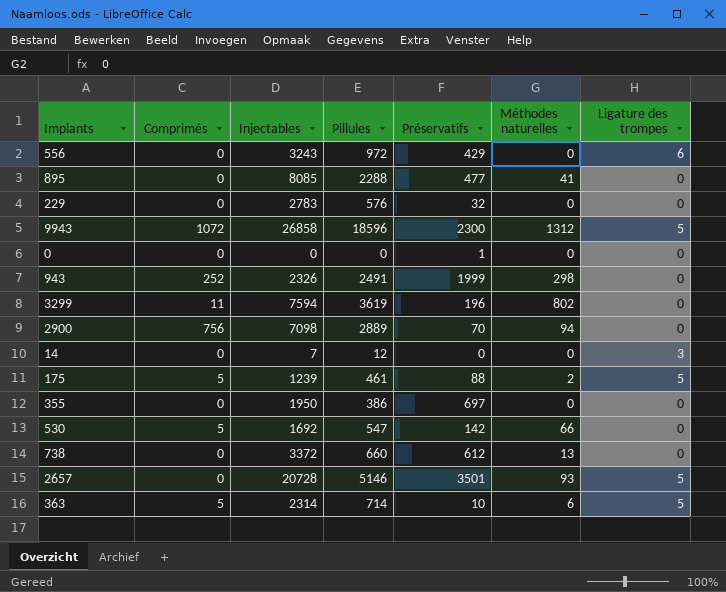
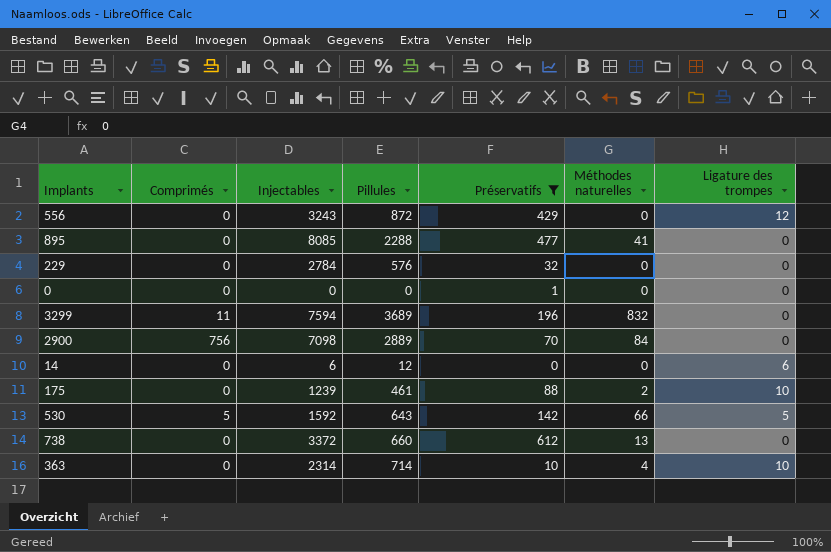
filter: none -> Préservatifs <= 612
556 | Pillules: 972 -> 872
556 | Ligature des trompes: 6 -> 12
229 | Injectables: 2783 -> 2784
3299 | Pillules: 3619 -> 3689
3299 | Méthodes naturelles: 802 -> 832
2900 | Méthodes naturelles: 94 -> 84
14 | Injectables: 7 -> 6
14 | Ligature des trompes: 3 -> 6
175 | Comprimés: 5 -> 0
175 | Ligature des trompes: 5 -> 10
530 | Injectables: 1692 -> 1592
530 | Pillules: 547 -> 643
530 | Ligature des trompes: 0 -> 5
363 | Comprimés: 5 -> 0
363 | Méthodes naturelles: 6 -> 4
363 | Ligature des trompes: 5 -> 10

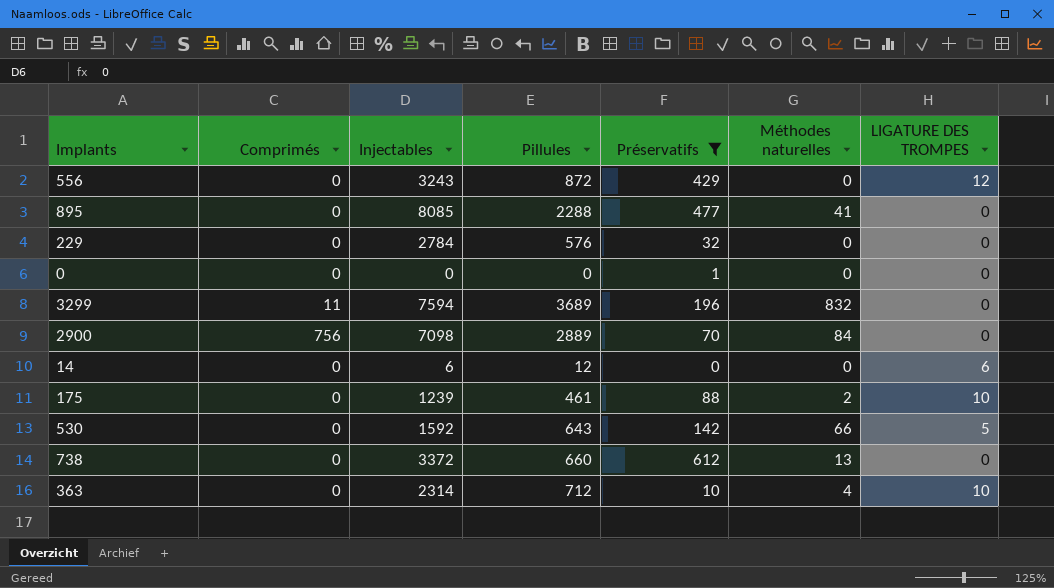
column name: Ligature des trompes -> LIGATURE DES TROMPES
530 | Comprimés: 5 -> 0
363 | Pillules: 714 -> 712

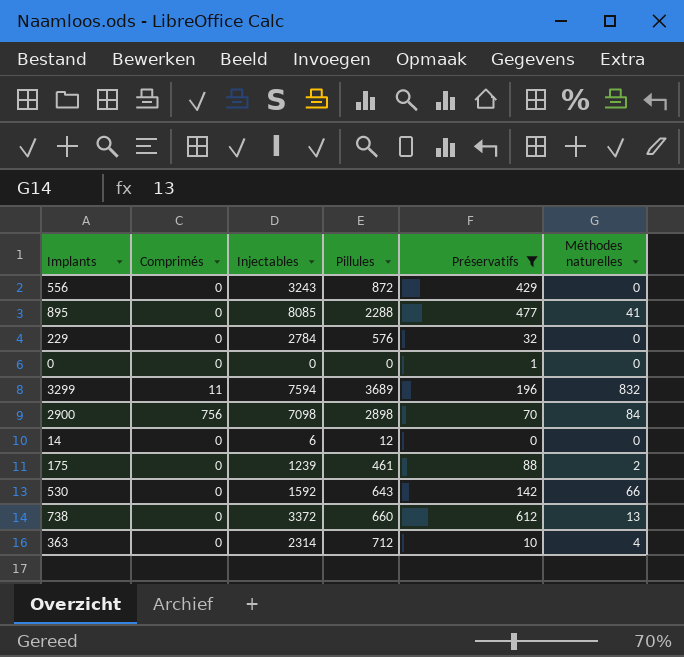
column LIGATURE DES TROMPES | position: 7 -> none
2900 | Pillules: 2889 -> 2898

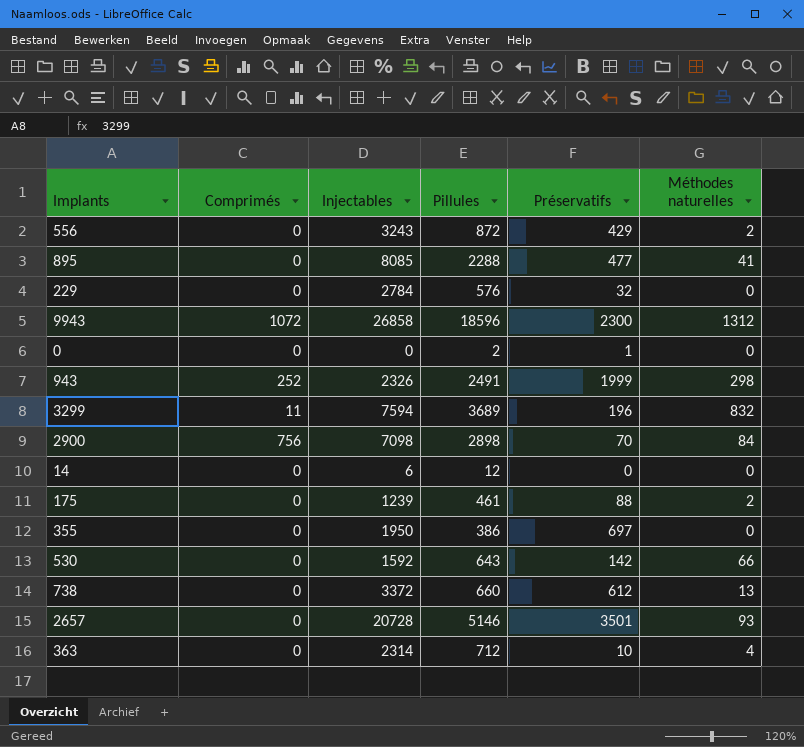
filter: Préservatifs <= 612 -> none
556 | Méthodes naturelles: 0 -> 2
0 | Pillules: 0 -> 2

